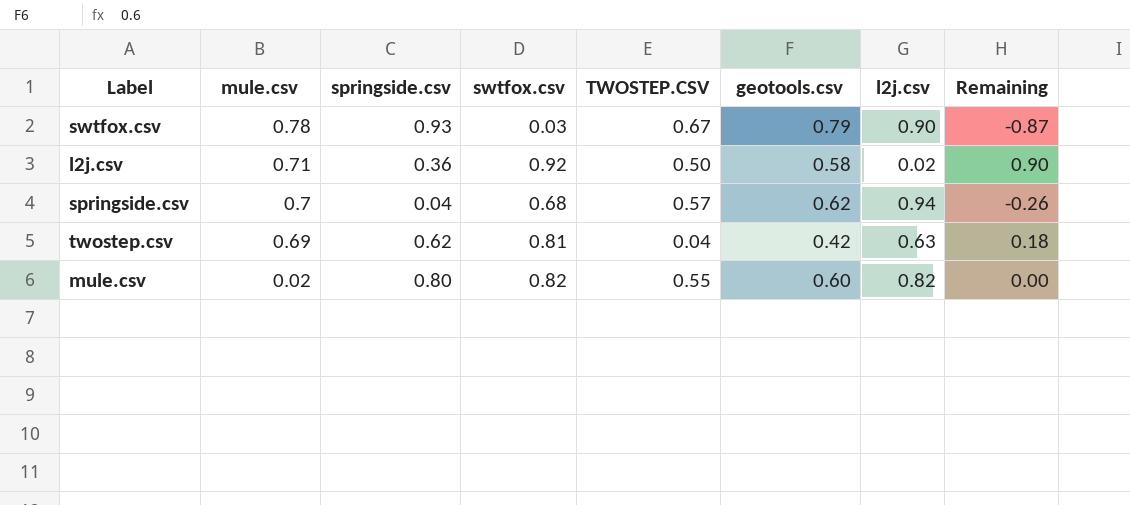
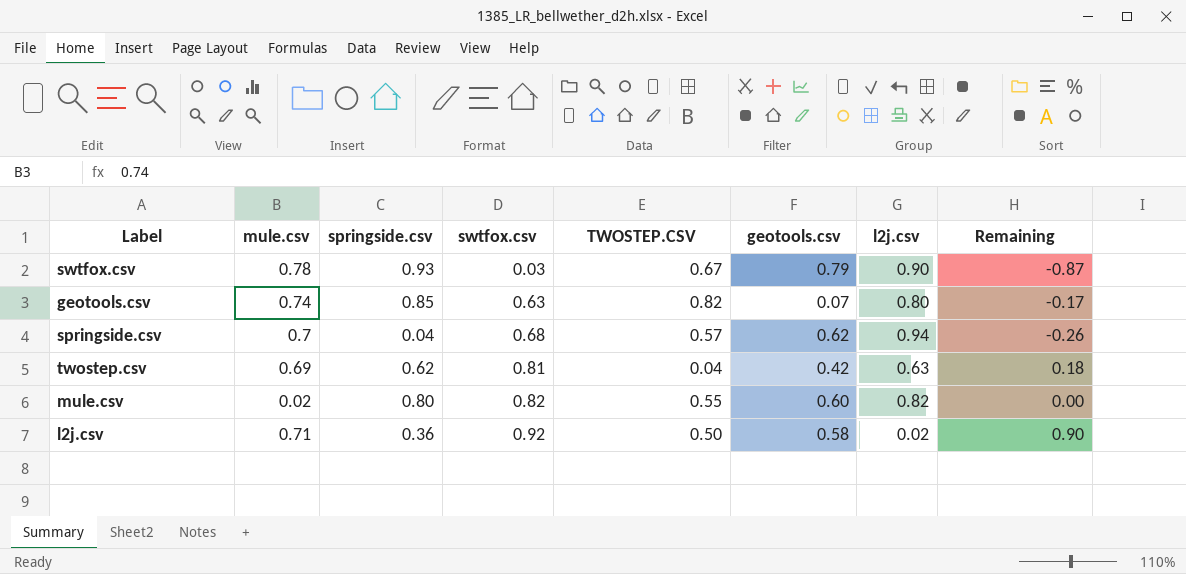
row order: mule.csv descending -> swtfox.csv ascending
row geotools.csv: none -> 0.74 | 0.85 | 0.63 | 0.82 | 0.07 | 0.80 | -0.17

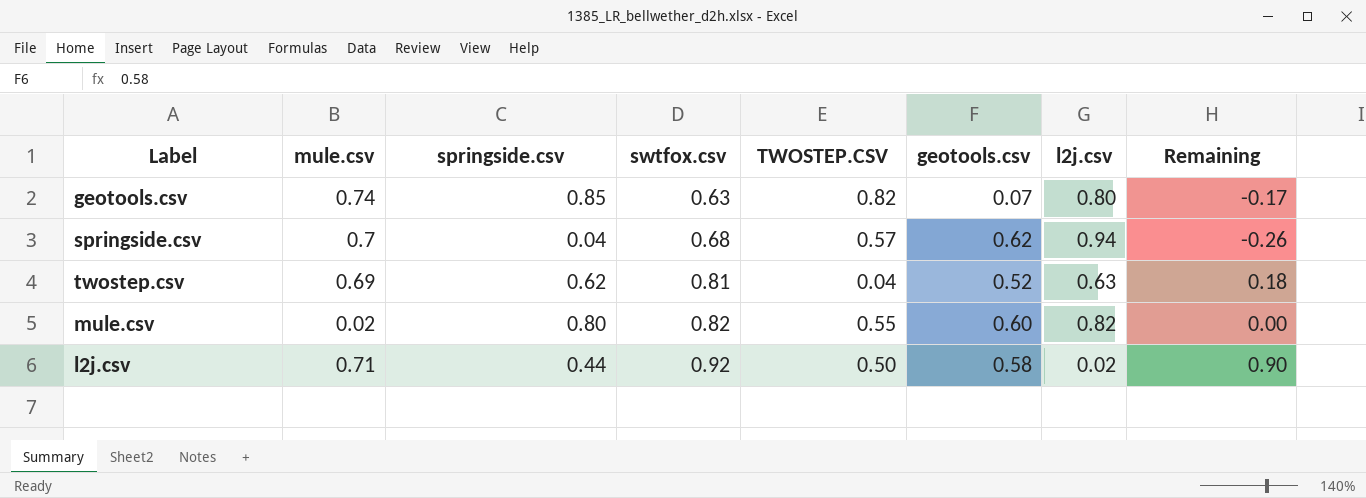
row swtfox.csv: 0.78 | 0.93 | 0.03 | 0.67 | 0.79 | 0.90 | -0.87 -> none
twostep.csv | geotools.csv: 0.42 -> 0.52
l2j.csv | springside.csv: 0.36 -> 0.44

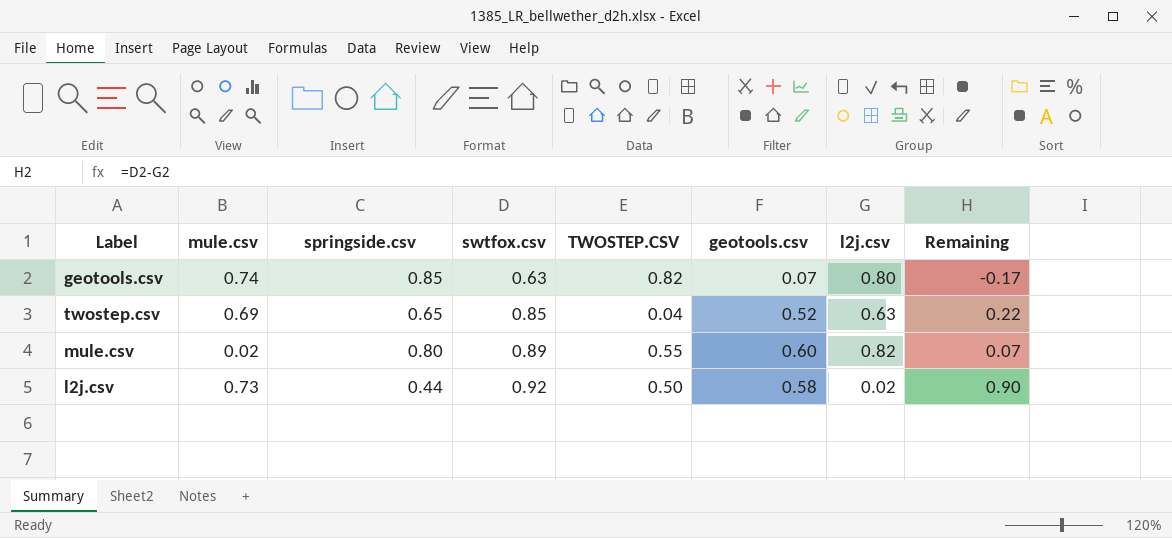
row springside.csv: 0.7 | 0.04 | 0.68 | 0.57 | 0.62 | 0.94 | -0.26 -> none
twostep.csv | springside.csv: 0.62 -> 0.65
twostep.csv | swtfox.csv: 0.81 -> 0.85
twostep.csv | Remaining: 0.18 -> 0.22
mule.csv | swtfox.csv: 0.82 -> 0.89
mule.csv | Remaining: 0.00 -> 0.07
l2j.csv | mule.csv: 0.71 -> 0.73

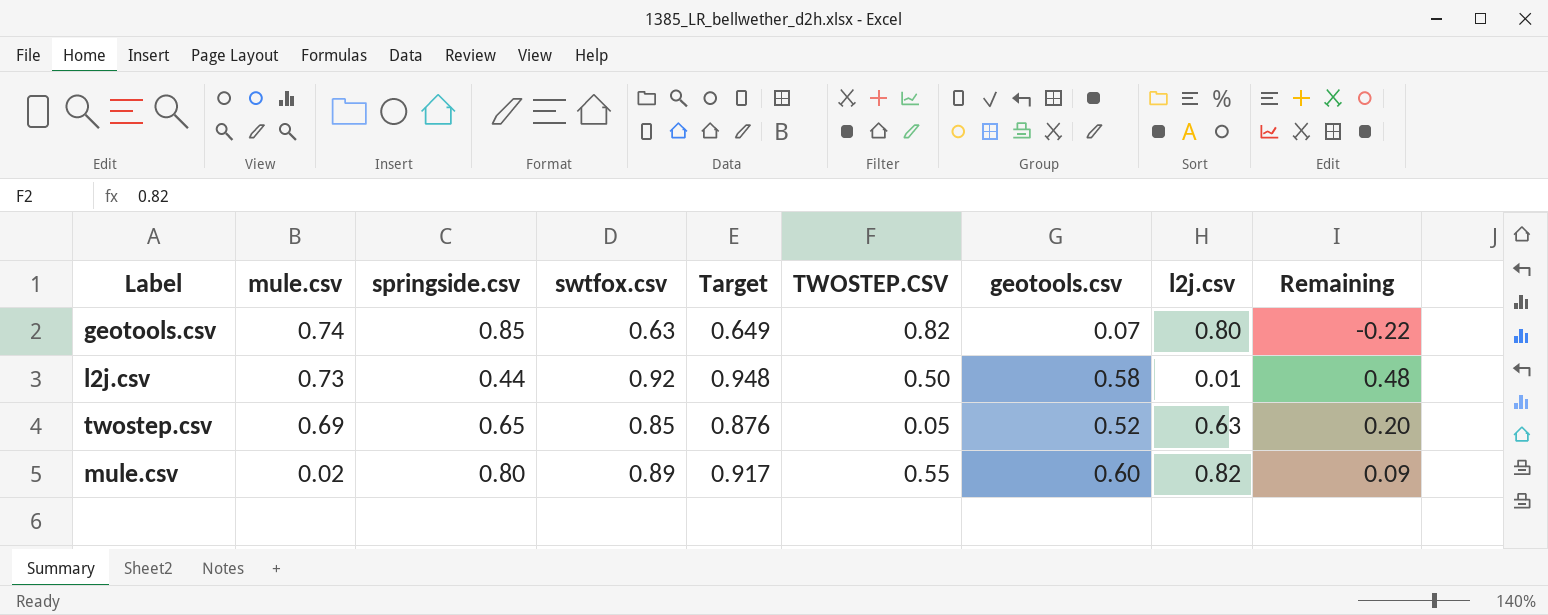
row order: swtfox.csv ascending -> mule.csv descending
column Target | formula: none -> [swtfox.csv] * 1.03
column Remaining | formula: [swtfox.csv] - [l2j.csv] -> [swtfox.csv] - [springside.csv]
l2j.csv | l2j.csv: 0.02 -> 0.01
twostep.csv | TWOSTEP.CSV: 0.04 -> 0.05

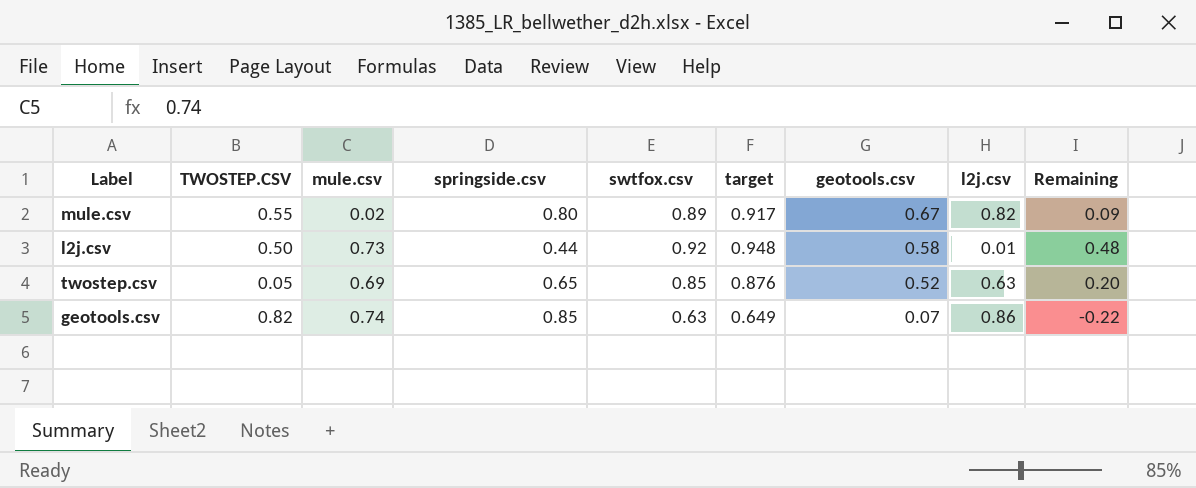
row order: mule.csv descending -> geotools.csv descending
column TWOSTEP.CSV | position: 6 -> 2
column name: Target -> target
mule.csv | geotools.csv: 0.60 -> 0.67
geotools.csv | l2j.csv: 0.80 -> 0.86

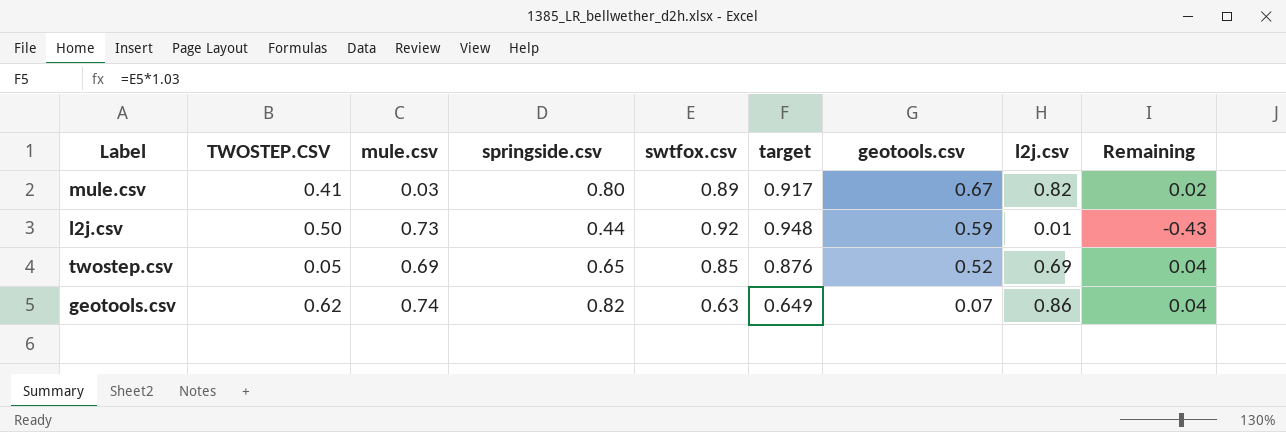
column Remaining | formula: [swtfox.csv] - [springside.csv] -> [l2j.csv] - [springside.csv]
mule.csv | TWOSTEP.CSV: 0.55 -> 0.41
mule.csv | mule.csv: 0.02 -> 0.03
l2j.csv | geotools.csv: 0.58 -> 0.59
twostep.csv | l2j.csv: 0.63 -> 0.69
geotools.csv | TWOSTEP.CSV: 0.82 -> 0.62
geotools.csv | springside.csv: 0.85 -> 0.82

